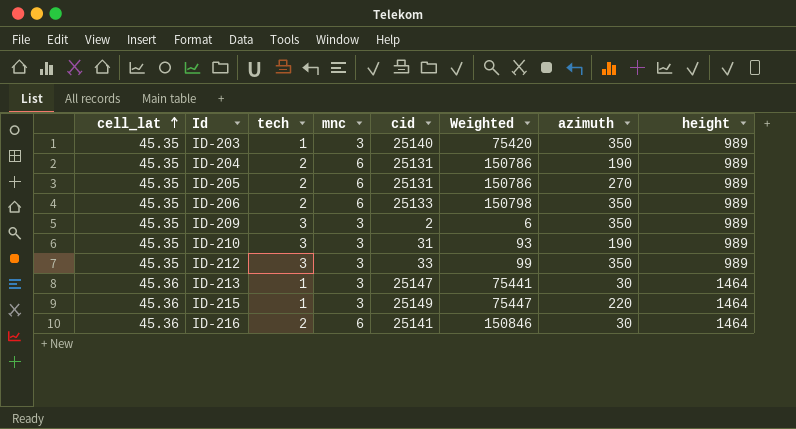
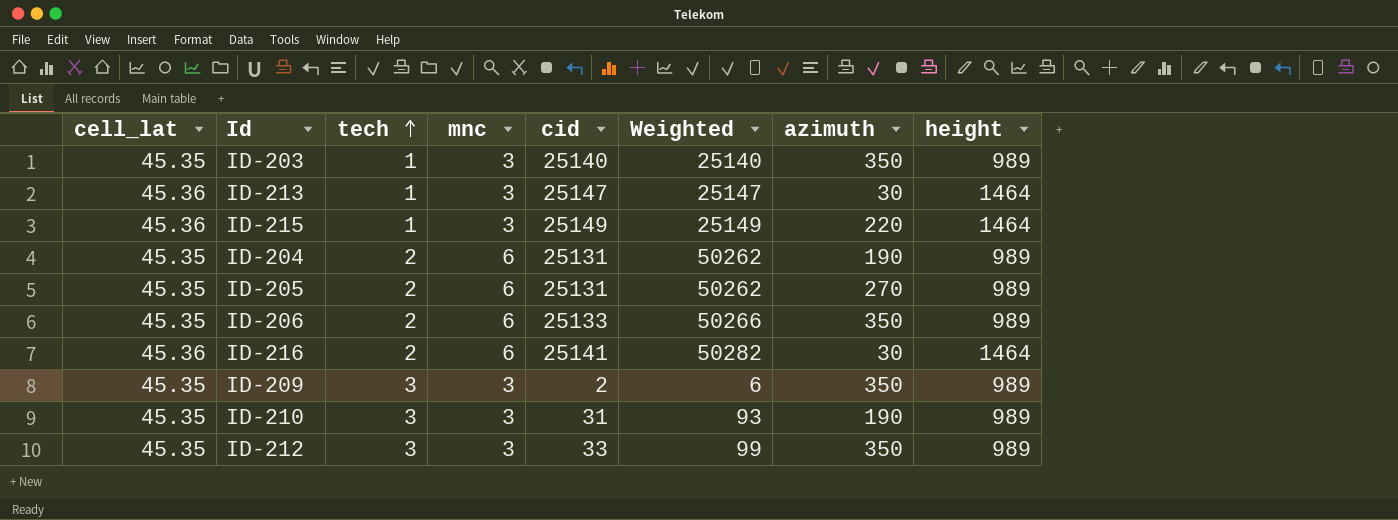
row order: cell_lat ascending -> tech ascending
column Weighted | formula: [mnc] * [cid] -> [tech] * [cid]

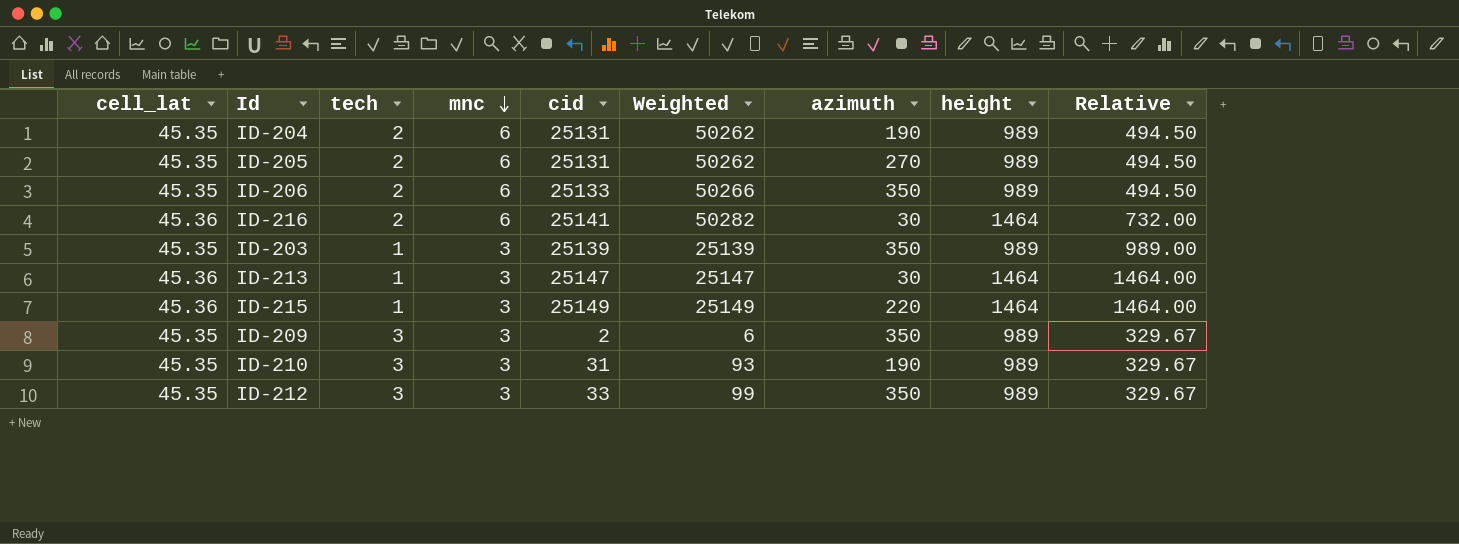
row order: tech ascending -> mnc descending
column Relative | formula: none -> [height] / [tech]
ID-203 | cid: 25140 -> 25139
ID-203 | Weighted: 25140 -> 25139

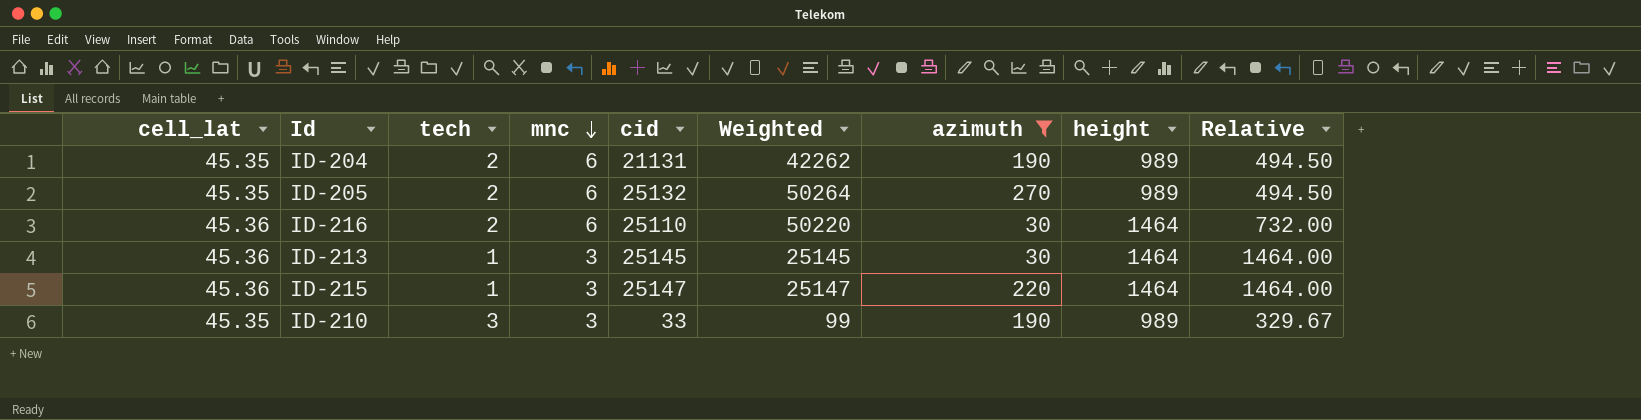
filter: none -> azimuth != 350
ID-204 | cid: 25131 -> 21131
ID-204 | Weighted: 50262 -> 42262
ID-205 | cid: 25131 -> 25132
ID-205 | Weighted: 50262 -> 50264
ID-216 | cid: 25141 -> 25110
ID-216 | Weighted: 50282 -> 50220
ID-213 | cid: 25147 -> 25145
ID-213 | Weighted: 25147 -> 25145
ID-215 | cid: 25149 -> 25147
ID-215 | Weighted: 25149 -> 25147
ID-210 | cid: 31 -> 33
ID-210 | Weighted: 93 -> 99

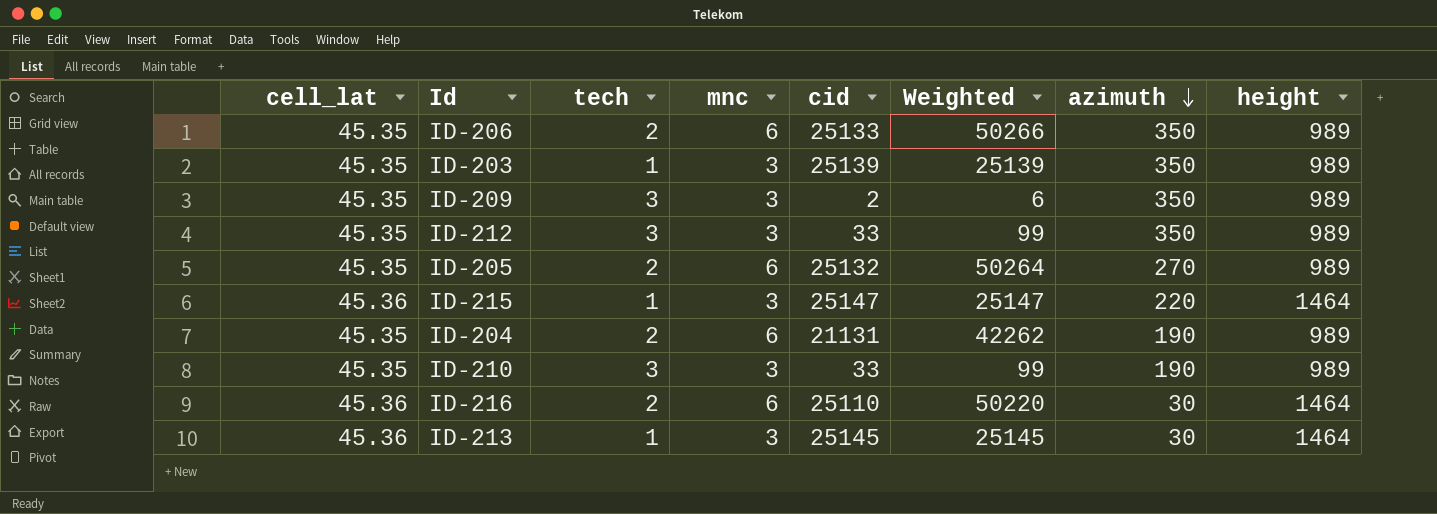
filter: azimuth != 350 -> none
row order: mnc descending -> azimuth descending
column Relative | formula: [height] / [tech] -> none

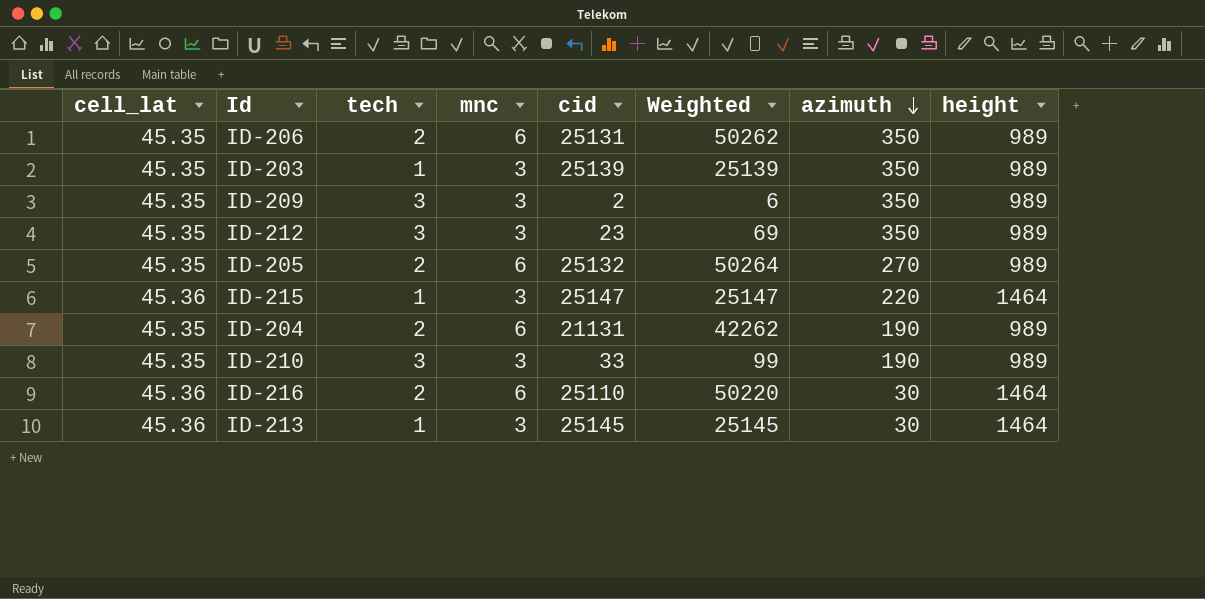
ID-206 | cid: 25133 -> 25131
ID-206 | Weighted: 50266 -> 50262
ID-212 | cid: 33 -> 23
ID-212 | Weighted: 99 -> 69

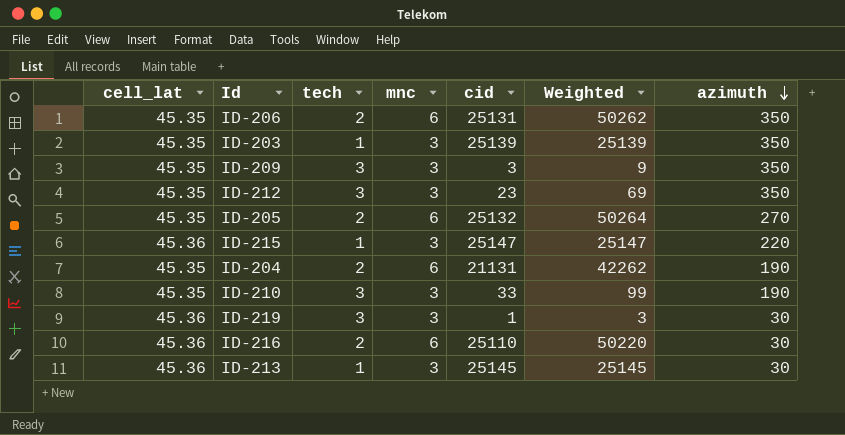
column height | position: 8 -> none
ID-209 | cid: 2 -> 3
ID-209 | Weighted: 6 -> 9
row ID-219: none -> 45.36 | 3 | 3 | 1 | 3 | 30

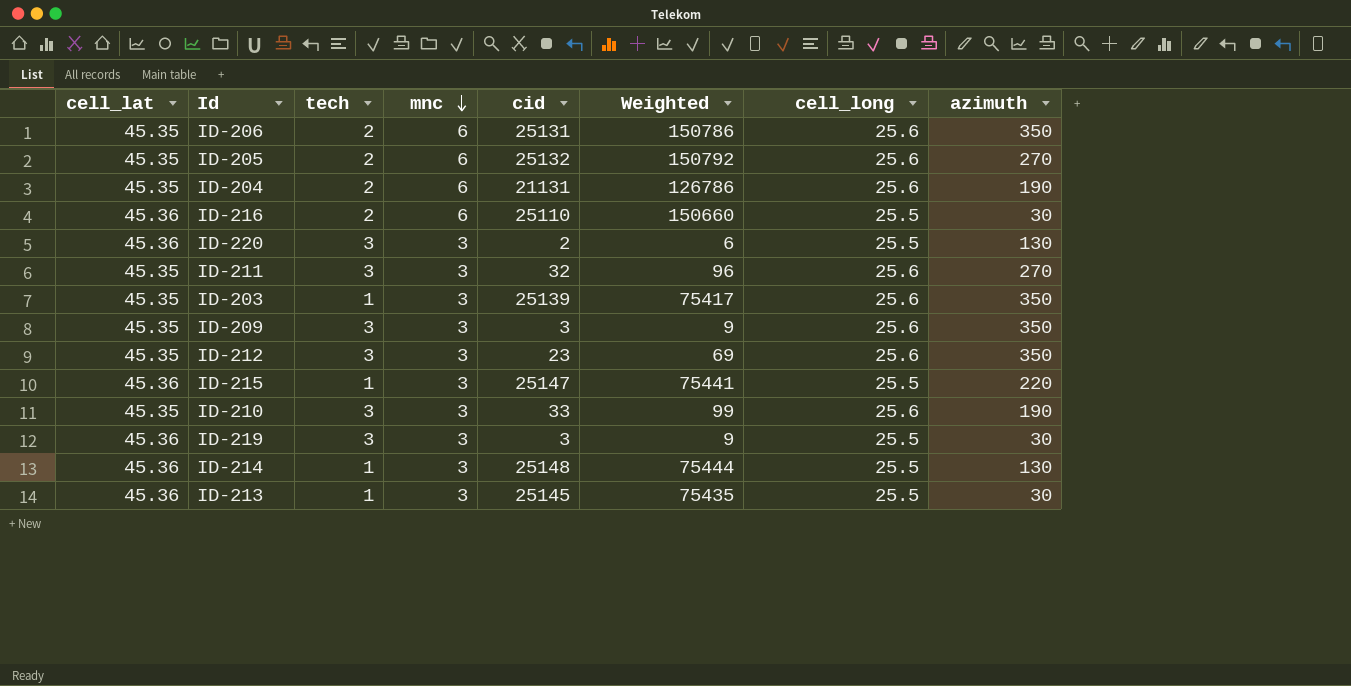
row order: azimuth descending -> mnc descending
column Weighted | formula: [tech] * [cid] -> [mnc] * [cid]
column cell_long | position: none -> 7
row ID-220: none -> 45.36 | 3 | 3 | 2 | 6 | 25.5 | 130
row ID-211: none -> 45.35 | 3 | 3 | 32 | 96 | 25.6 | 270
ID-219 | cid: 1 -> 3
row ID-214: none -> 45.36 | 1 | 3 | 25148 | 75444 | 25.5 | 130

